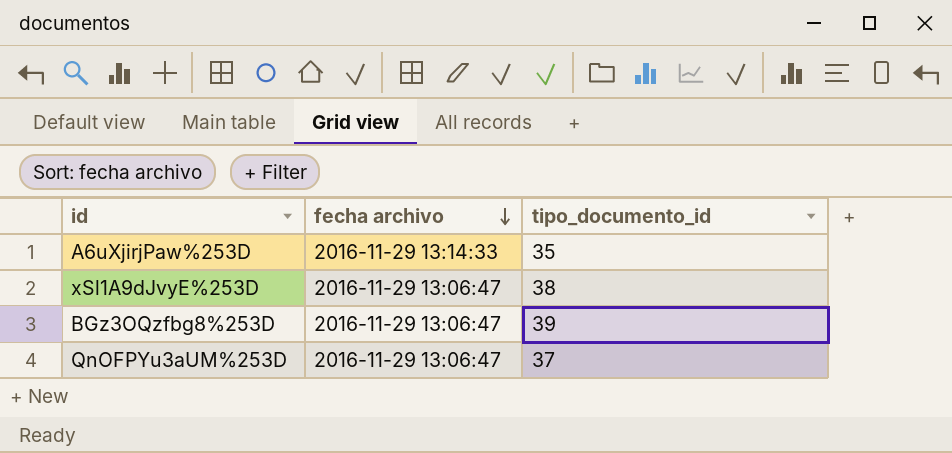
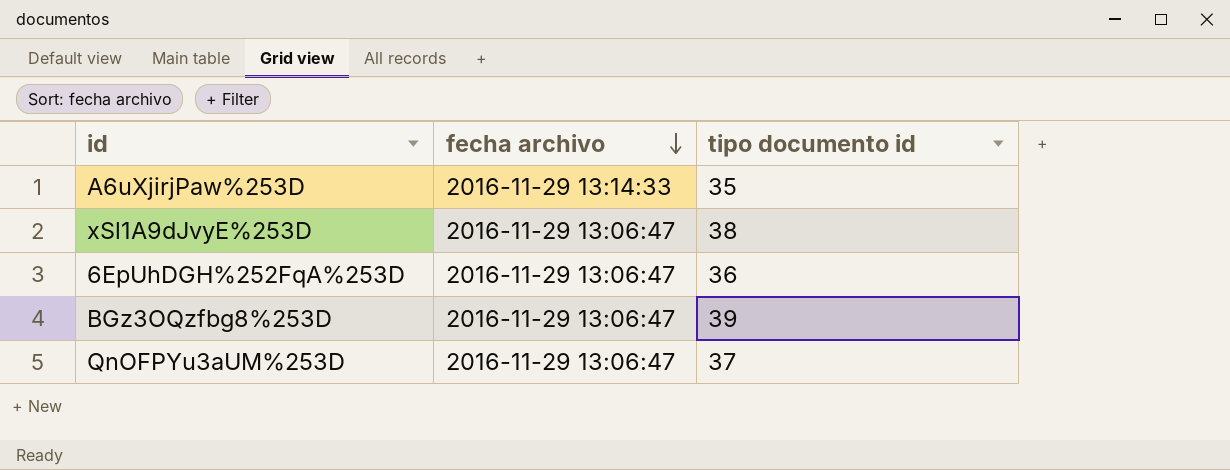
column name: tipo_documento_id -> tipo documento id
row 6EpUhDGH%252FqA%253D: none -> 2016-11-29 13:06:47 | 36

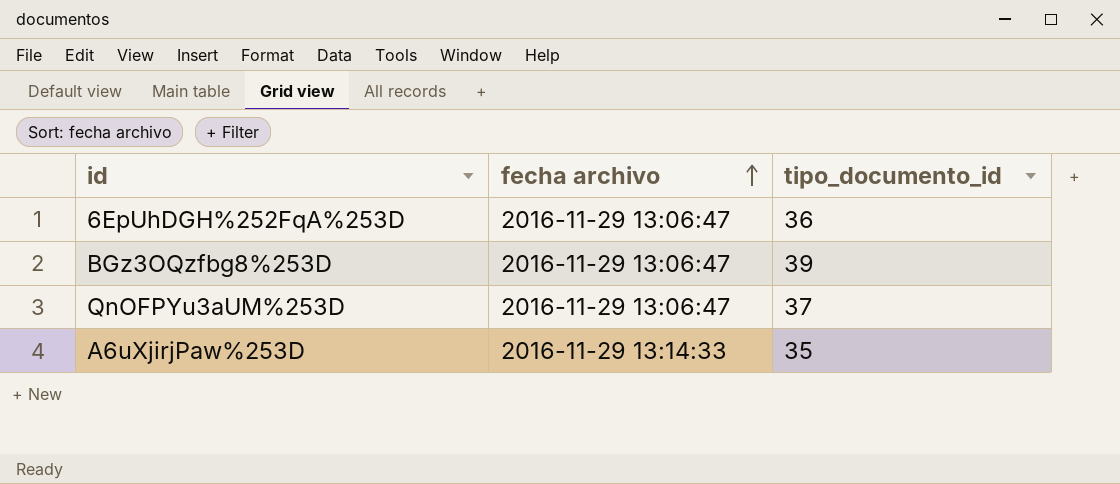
row order: fecha archivo descending -> fecha archivo ascending
column name: tipo documento id -> tipo_documento_id
row xSl1A9dJvyE%253D: 2016-11-29 13:06:47 | 38 -> none

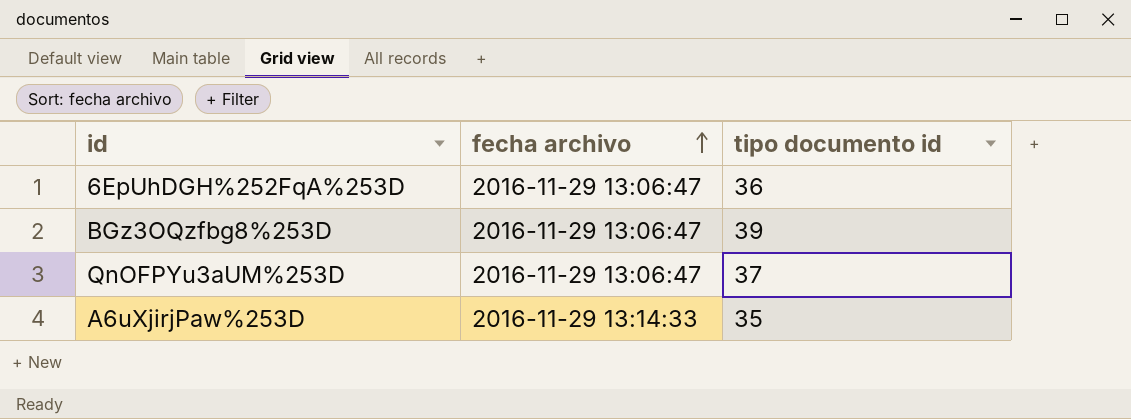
column name: tipo_documento_id -> tipo documento id

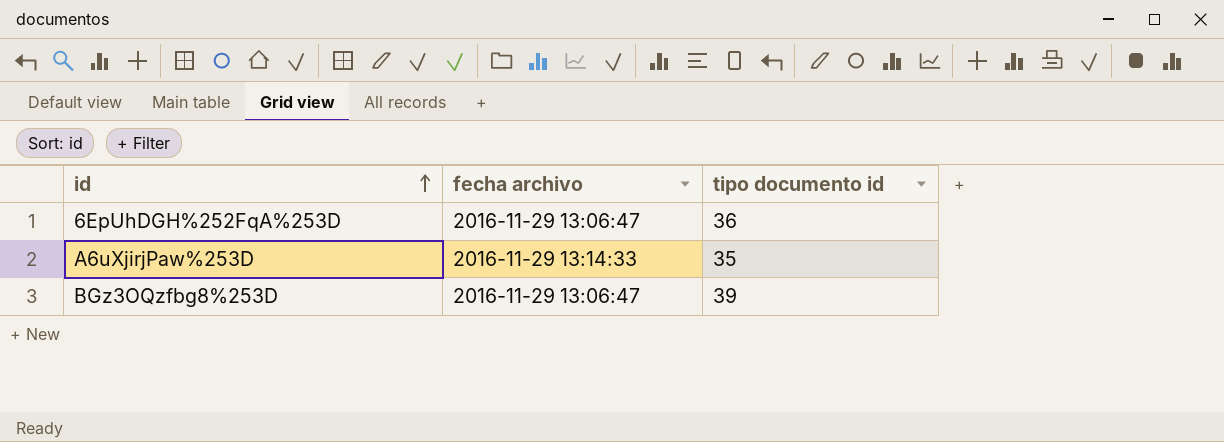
row order: fecha archivo ascending -> id ascending
row QnOFPYu3aUM%253D: 2016-11-29 13:06:47 | 37 -> none

